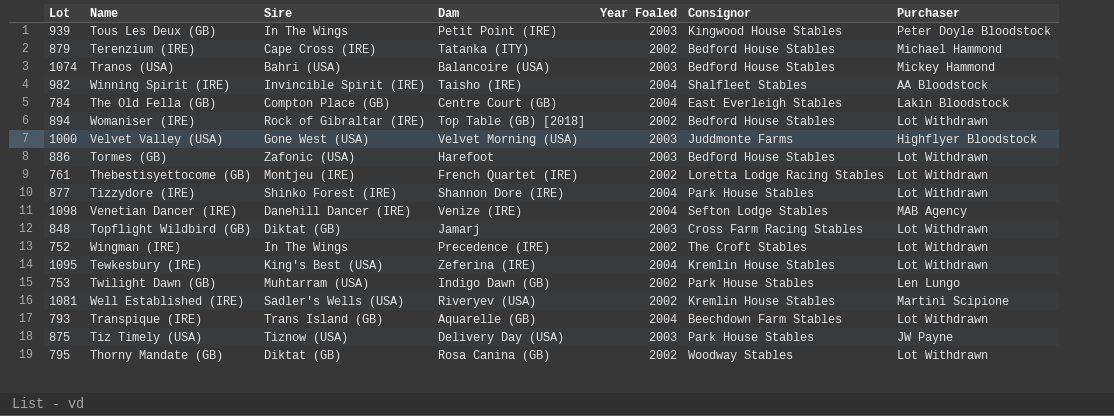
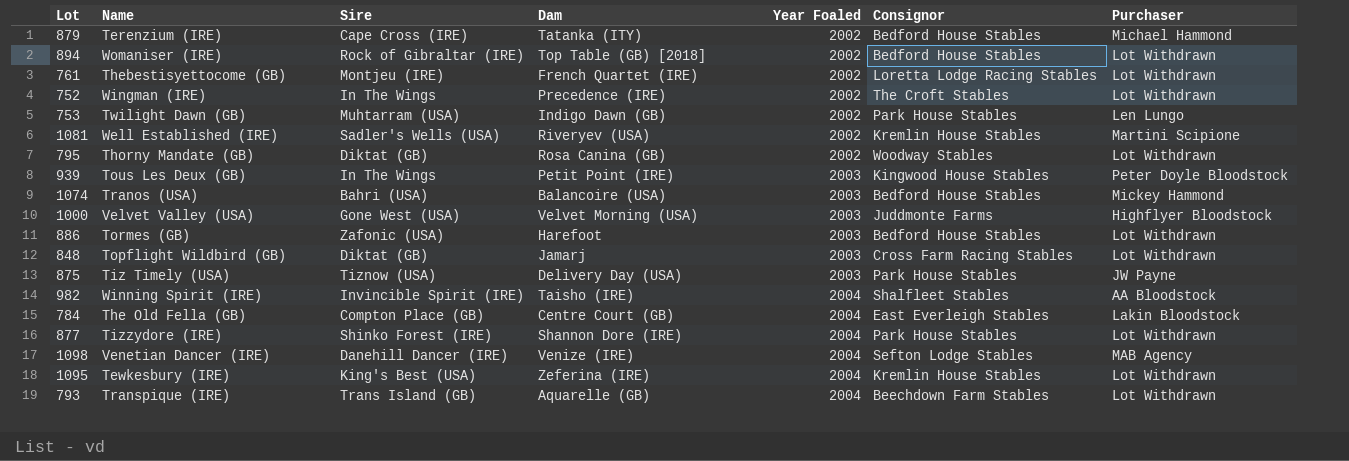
row order: none -> Year Foaled ascending

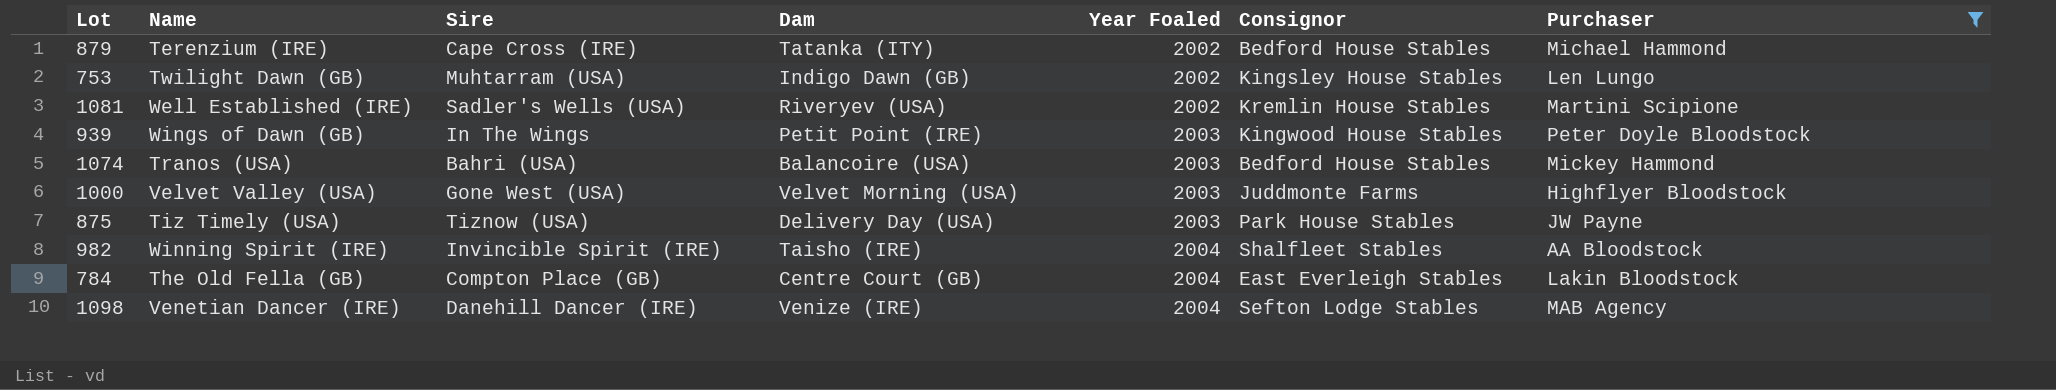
filter: none -> Purchaser != Lot Withdrawn
753 | Consignor: Park House Stables -> Kingsley House Stables
939 | Name: Tous Les Deux (GB) -> Wings of Dawn (GB)

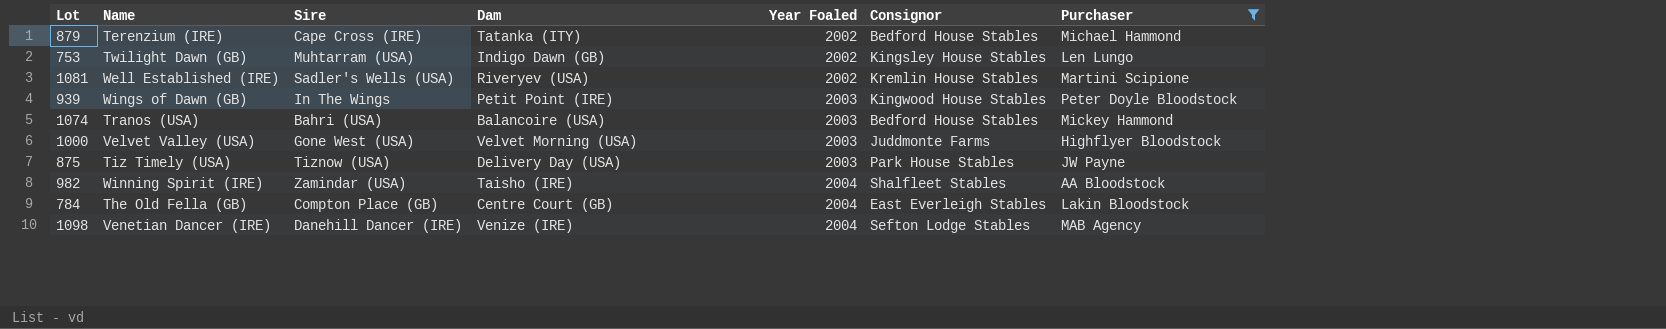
982 | Sire: Invincible Spirit (IRE) -> Zamindar (USA)

